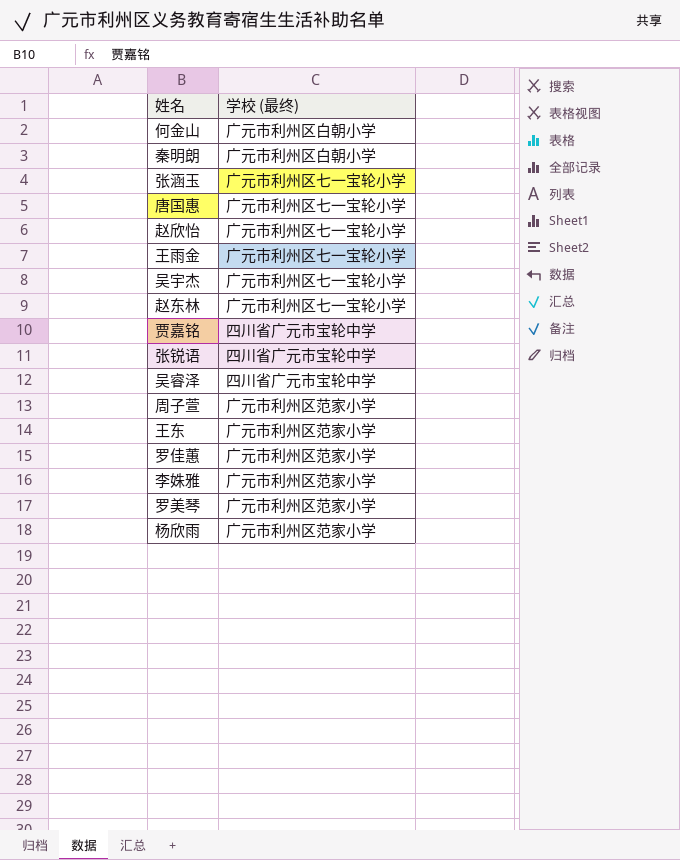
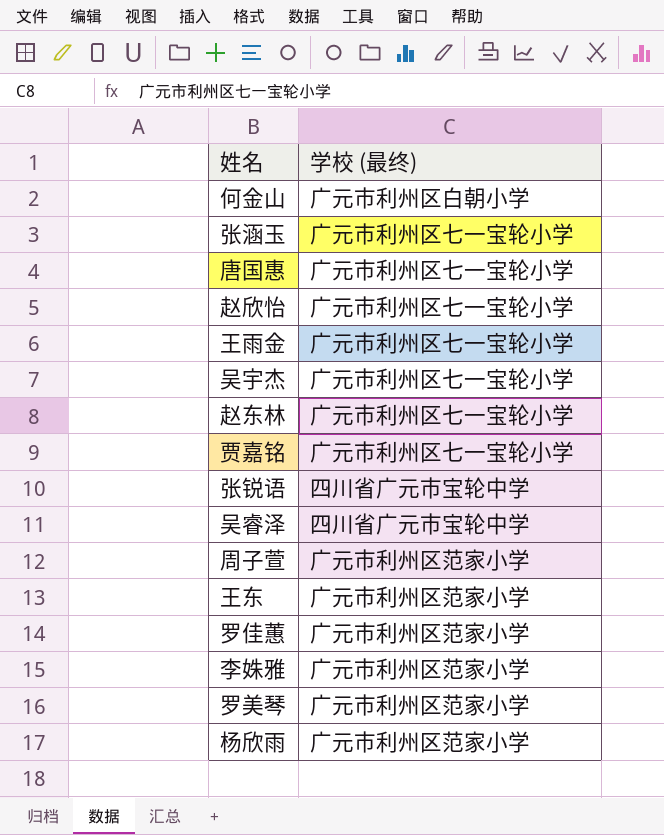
row 秦明朗: 广元市利州区白朝小学 -> none
贾嘉铭 | 学校 (最终): 四川省广元市宝轮中学 -> 广元市利州区七一宝轮小学

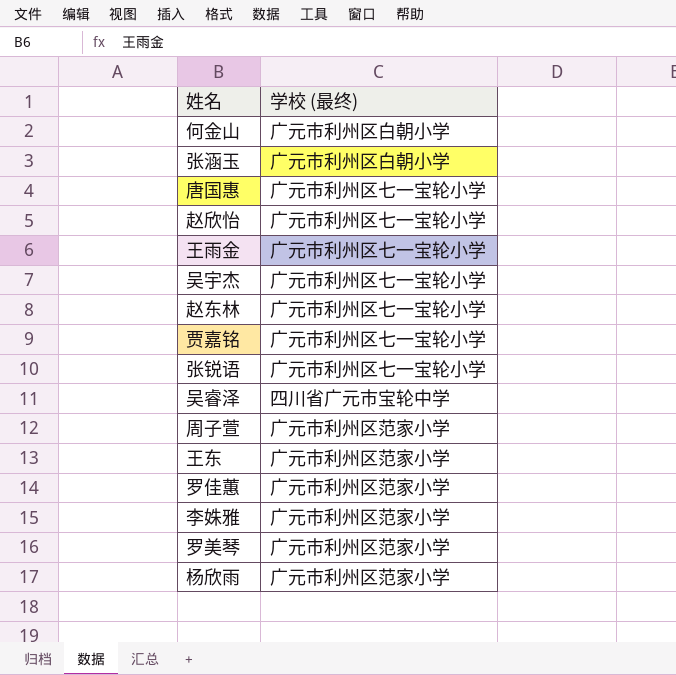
张涵玉 | 学校 (最终): 广元市利州区七一宝轮小学 -> 广元市利州区白朝小学
张锐语 | 学校 (最终): 四川省广元市宝轮中学 -> 广元市利州区七一宝轮小学

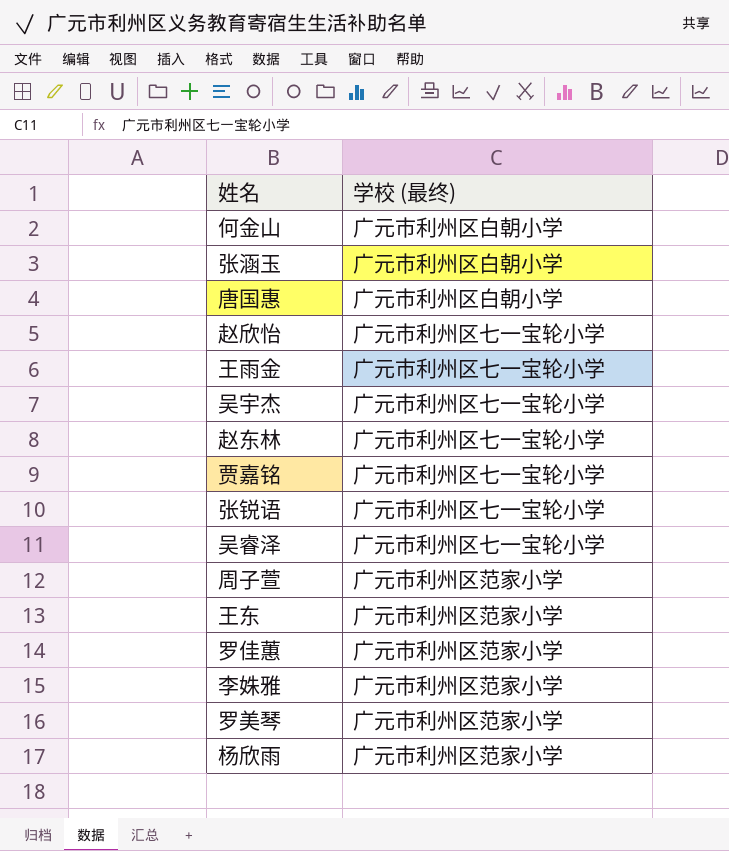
唐国惠 | 学校 (最终): 广元市利州区七一宝轮小学 -> 广元市利州区白朝小学
吴睿泽 | 学校 (最终): 四川省广元市宝轮中学 -> 广元市利州区七一宝轮小学

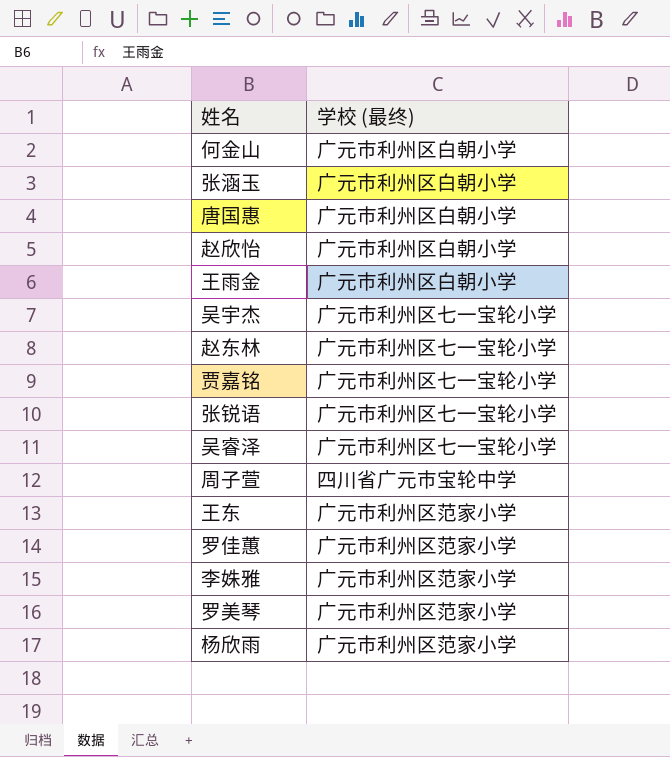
赵欣怡 | 学校 (最终): 广元市利州区七一宝轮小学 -> 广元市利州区白朝小学
王雨金 | 学校 (最终): 广元市利州区七一宝轮小学 -> 广元市利州区白朝小学
周子萱 | 学校 (最终): 广元市利州区范家小学 -> 四川省广元市宝轮中学

